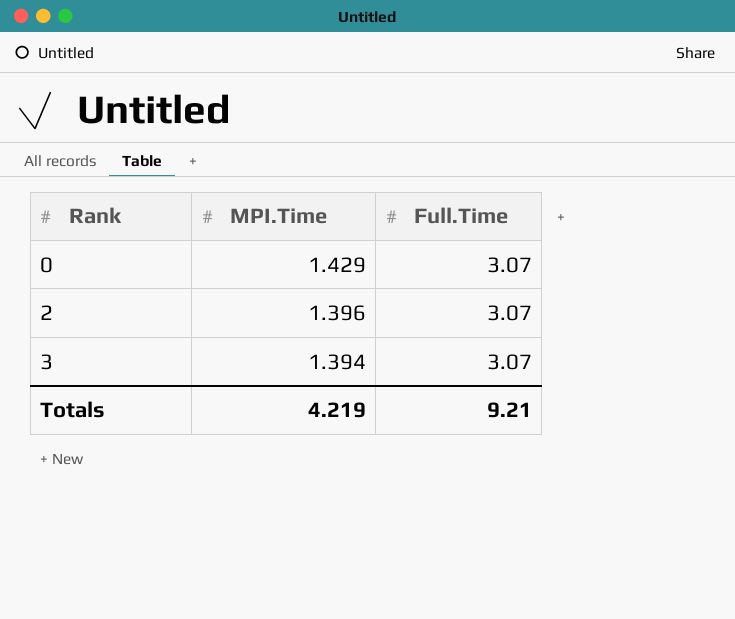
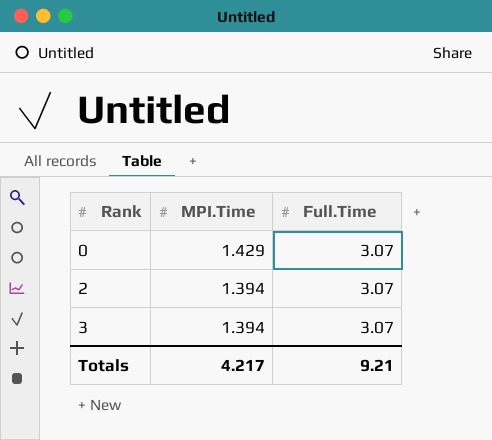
2 | MPI.Time: 1.396 -> 1.394
Totals | MPI.Time: 4.219 -> 4.217

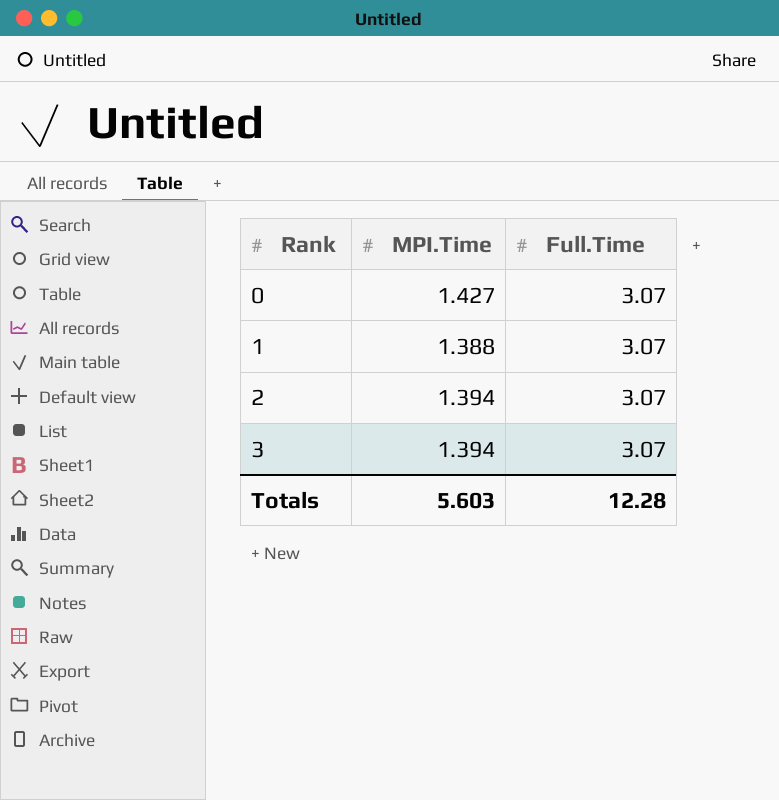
0 | MPI.Time: 1.429 -> 1.427
row 1: none -> 1.388 | 3.07
Totals | MPI.Time: 4.217 -> 5.603
Totals | Full.Time: 9.21 -> 12.28

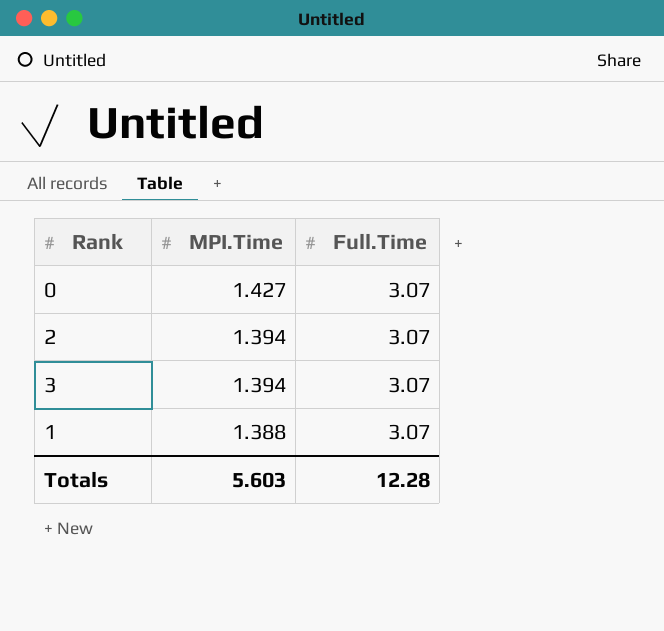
row order: Rank ascending -> MPI.Time descending

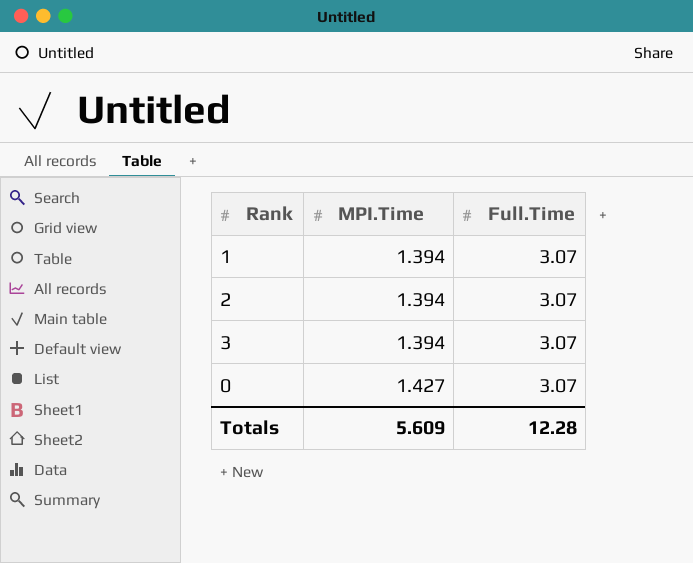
row order: MPI.Time descending -> MPI.Time ascending
1 | MPI.Time: 1.388 -> 1.394
Totals | MPI.Time: 5.603 -> 5.609

